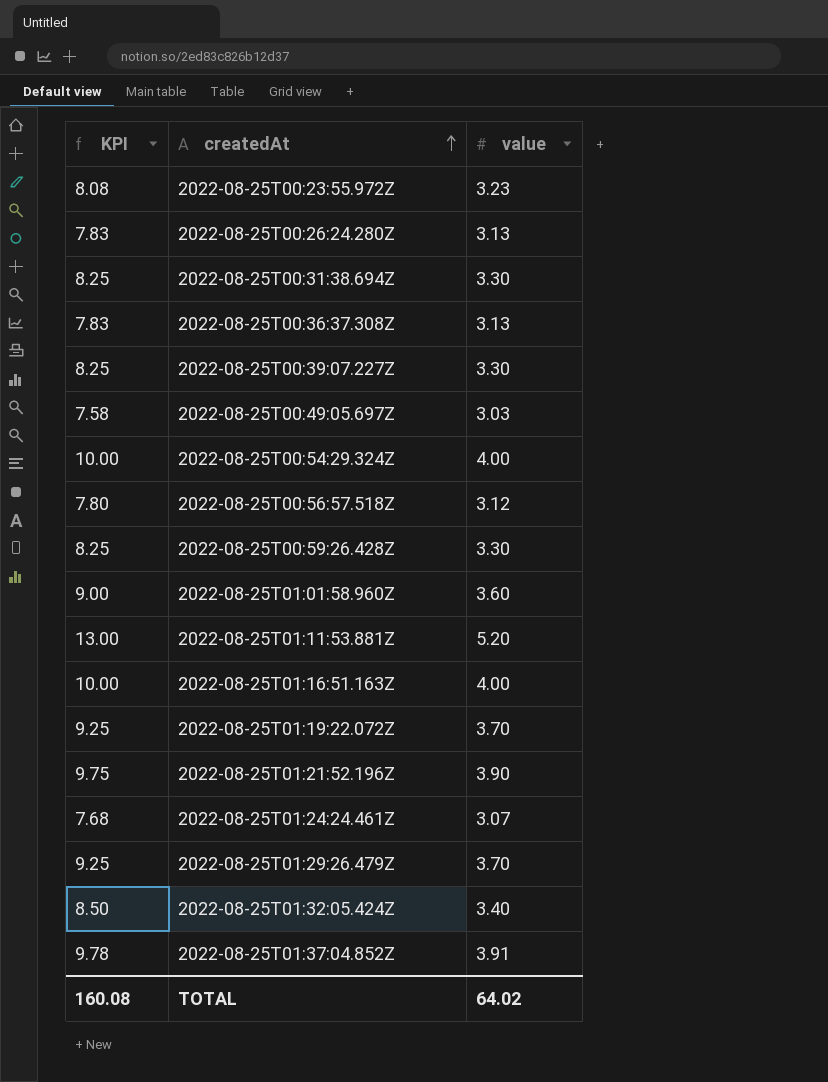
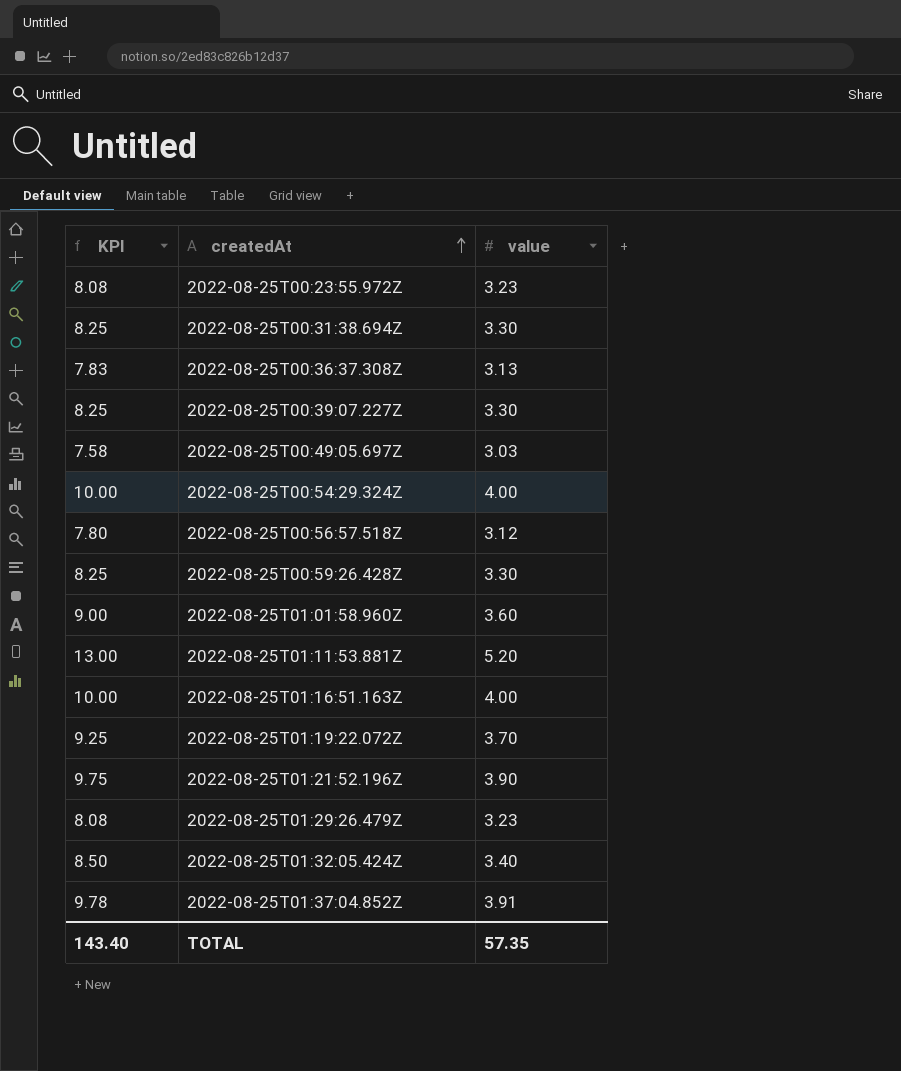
row 2022-08-25T00:26:24.280Z: 7.83 | 3.13 -> none
row 2022-08-25T01:24:24.461Z: 7.68 | 3.07 -> none
2022-08-25T01:29:26.479Z | KPI: 9.25 -> 8.08
2022-08-25T01:29:26.479Z | value: 3.70 -> 3.23
TOTAL | KPI: 160.08 -> 143.40
TOTAL | value: 64.02 -> 57.35

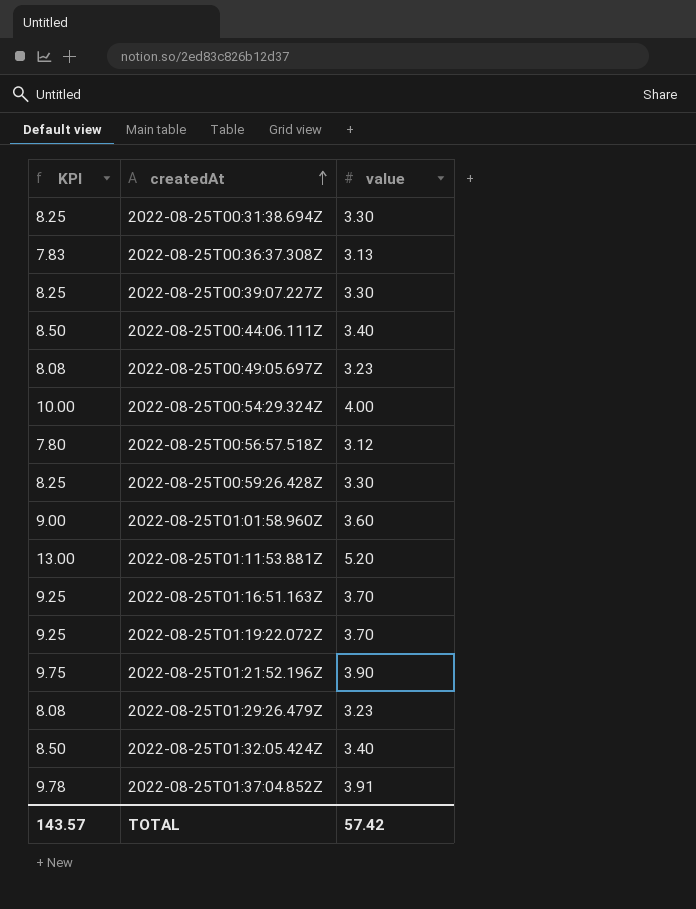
row 2022-08-25T00:23:55.972Z: 8.08 | 3.23 -> none
row 2022-08-25T00:44:06.111Z: none -> 8.50 | 3.40
2022-08-25T00:49:05.697Z | KPI: 7.58 -> 8.08
2022-08-25T00:49:05.697Z | value: 3.03 -> 3.23
2022-08-25T01:16:51.163Z | KPI: 10.00 -> 9.25
2022-08-25T01:16:51.163Z | value: 4.00 -> 3.70
TOTAL | KPI: 143.40 -> 143.57
TOTAL | value: 57.35 -> 57.42

